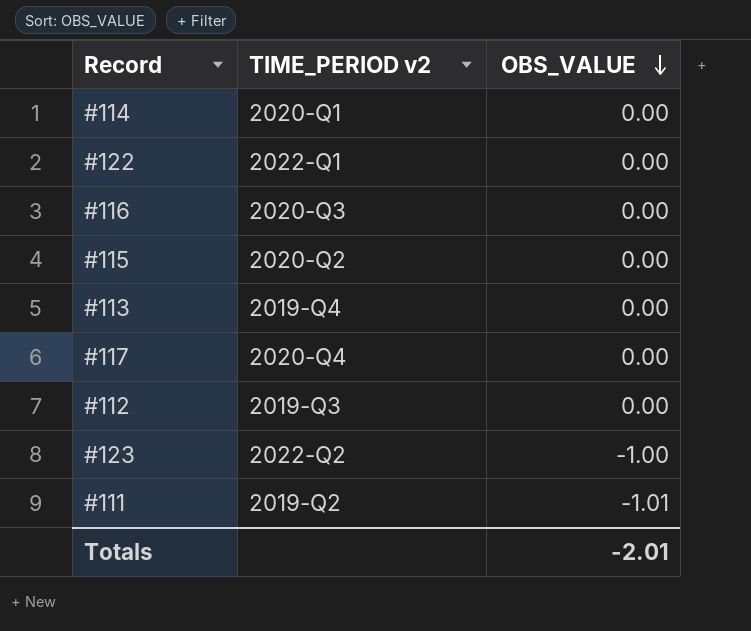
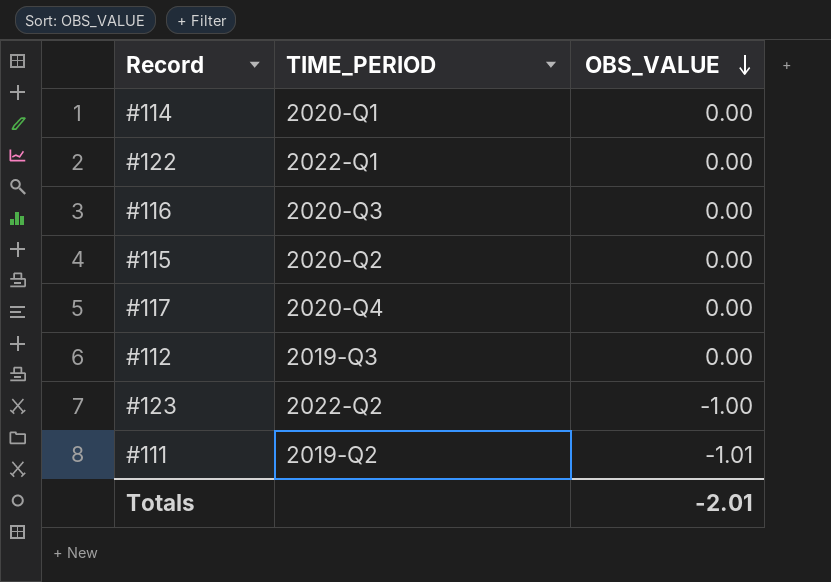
column name: TIME_PERIOD v2 -> TIME_PERIOD
row #113: 2019-Q4 | 0.00 -> none

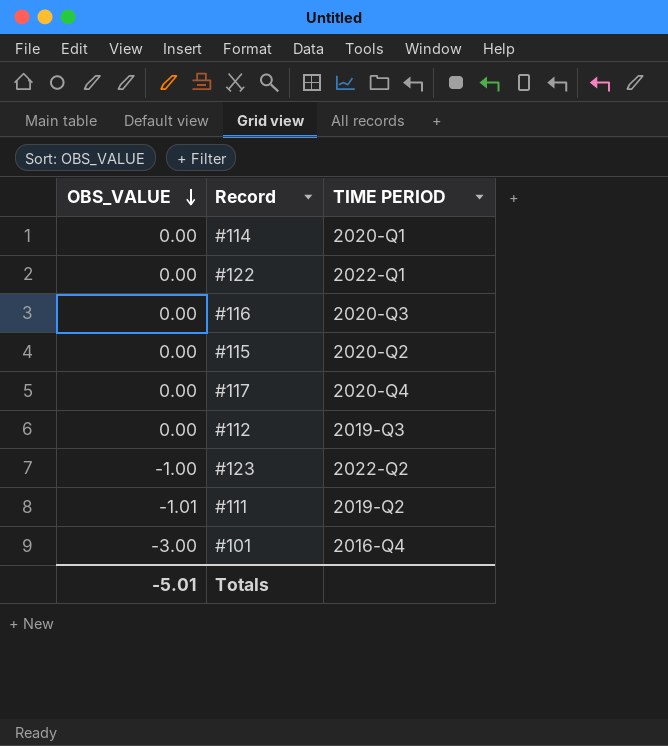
column OBS_VALUE | position: 3 -> 1
column name: TIME_PERIOD -> TIME PERIOD
row #101: none -> -3.00 | 2016-Q4
Totals | OBS_VALUE: -2.01 -> -5.01

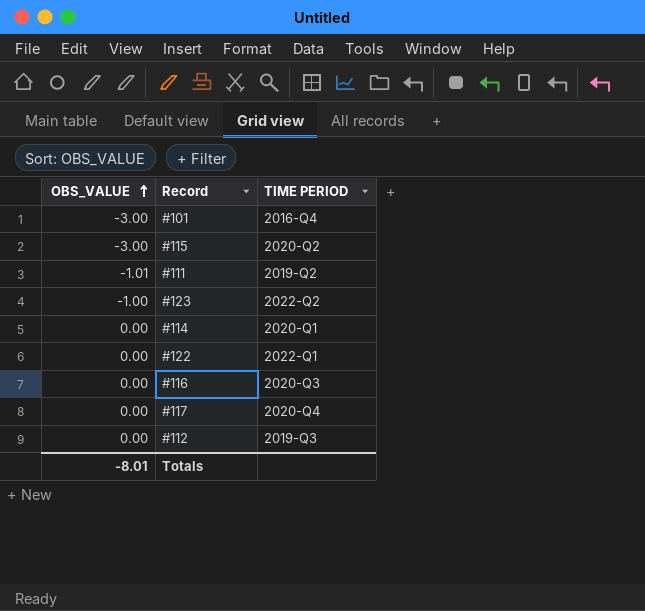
row order: OBS_VALUE descending -> OBS_VALUE ascending
#115 | OBS_VALUE: 0.00 -> -3.00
Totals | OBS_VALUE: -5.01 -> -8.01

